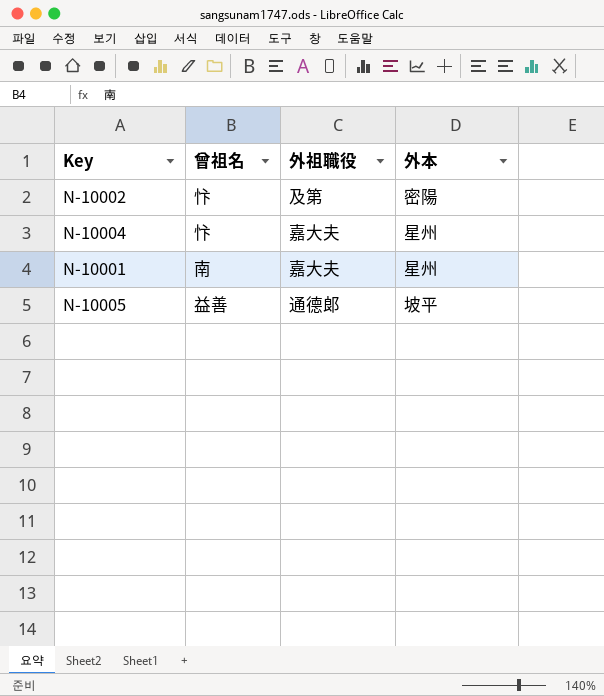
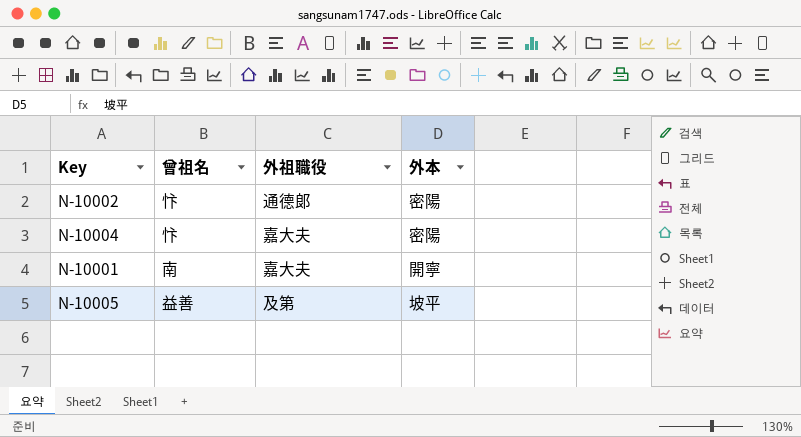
N-10002 | 外祖職役: 及第 -> 通德郞
N-10004 | 外本: 星州 -> 密陽
N-10001 | 外本: 星州 -> 開寧
N-10005 | 外祖職役: 通德郞 -> 及第

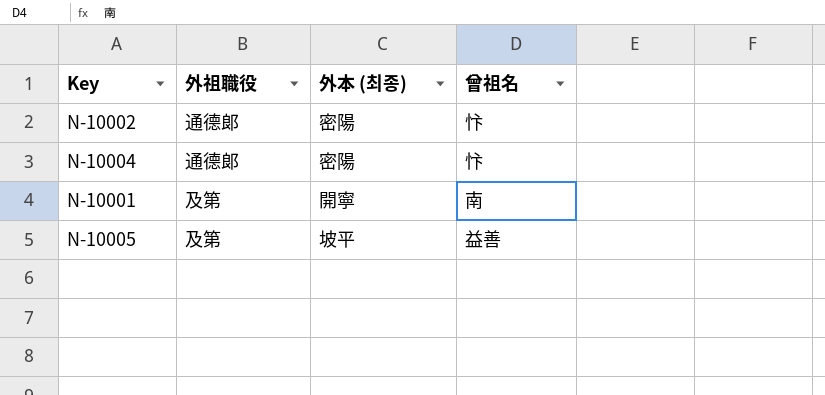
column name: 外本 -> 外本 (최종)
column 曾祖名 | position: 2 -> 4
N-10004 | 外祖職役: 嘉大夫 -> 通德郞
N-10001 | 外祖職役: 嘉大夫 -> 及第

